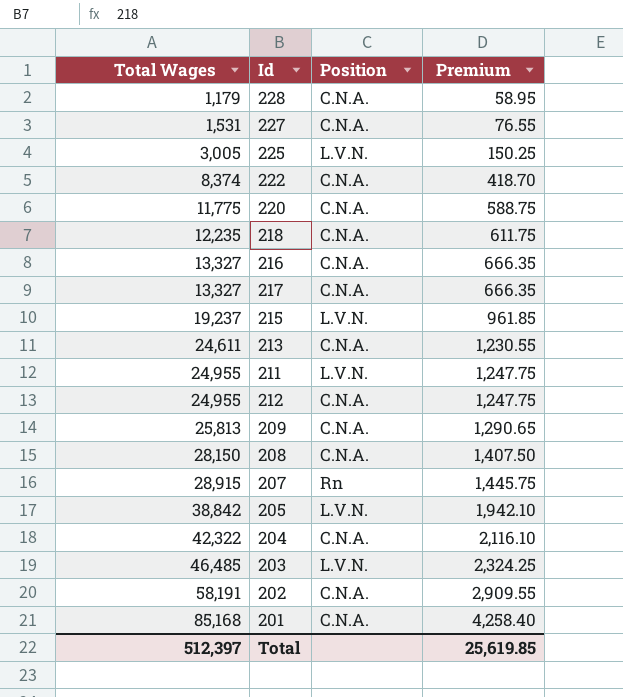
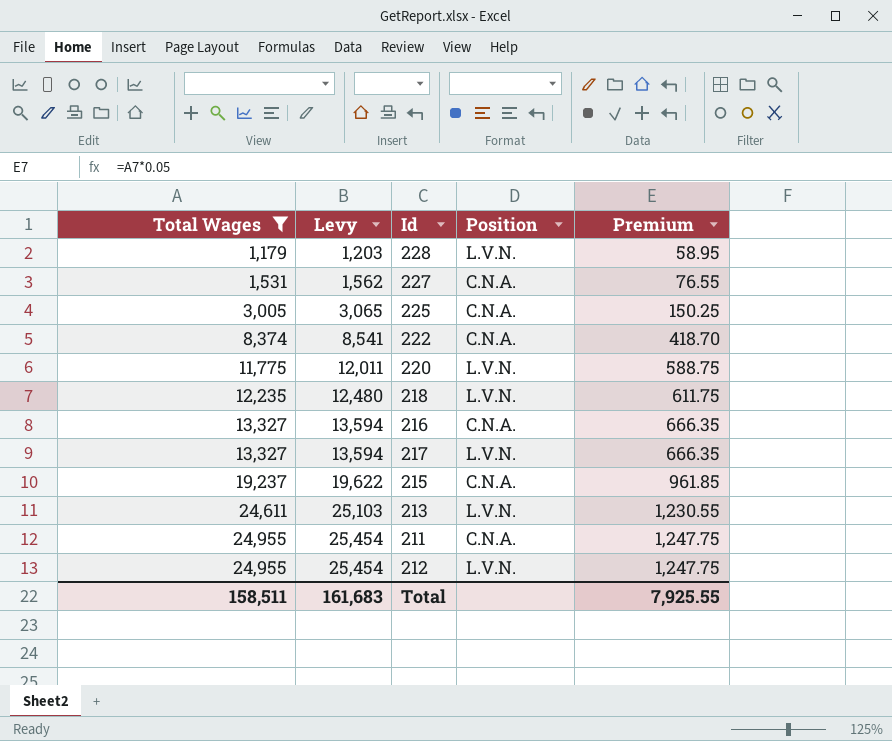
filter: none -> Total Wages <= 24,955
column Levy | formula: none -> [Total Wages] * 1.02
228 | Position: C.N.A. -> L.V.N.
225 | Position: L.V.N. -> C.N.A.
220 | Position: C.N.A. -> L.V.N.
218 | Position: C.N.A. -> L.V.N.
217 | Position: C.N.A. -> L.V.N.
215 | Position: L.V.N. -> C.N.A.
213 | Position: C.N.A. -> L.V.N.
211 | Position: L.V.N. -> C.N.A.
212 | Position: C.N.A. -> L.V.N.
Total | Total Wages: 512,397 -> 158,511
Total | Premium: 25,619.85 -> 7,925.55

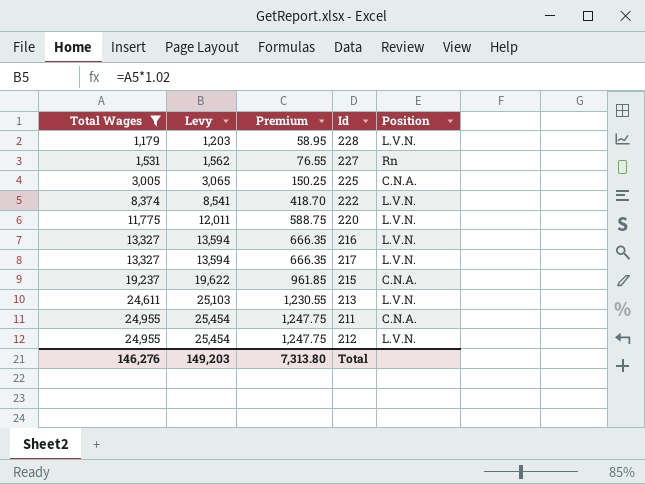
column Premium | position: 5 -> 3
row 218: 12,235 | 12,480 | L.V.N. | 611.75 -> none
227 | Position: C.N.A. -> Rn
222 | Position: C.N.A. -> L.V.N.
216 | Position: C.N.A. -> L.V.N.
Total | Total Wages: 158,511 -> 146,276
Total | Levy: 161,683 -> 149,203
Total | Premium: 7,925.55 -> 7,313.80

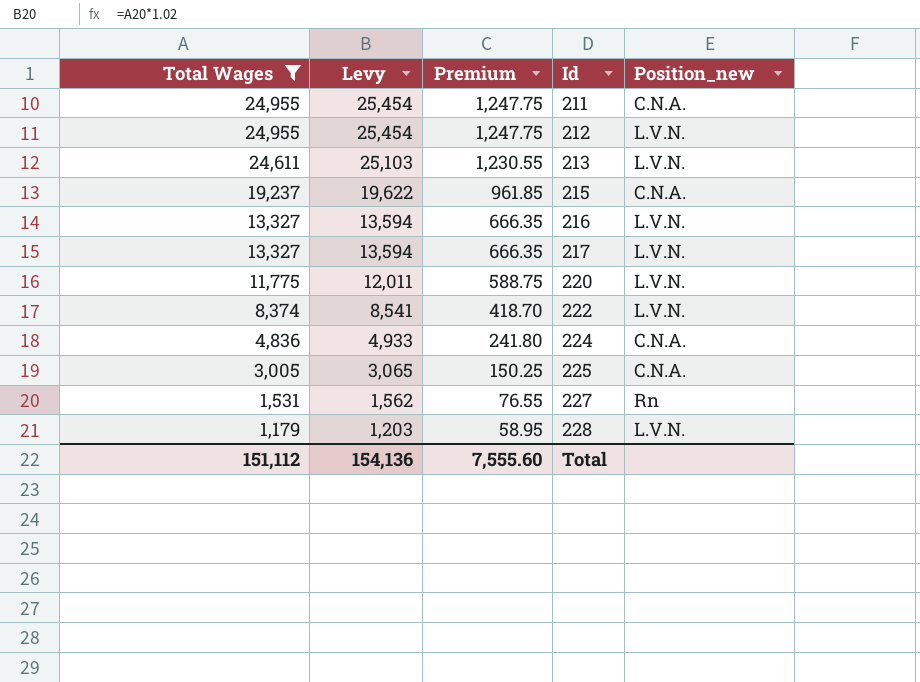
row order: Total Wages ascending -> Total Wages descending
column name: Position -> Position_new
row 224: none -> 4,836 | 4,933 | 241.80 | C.N.A.
Total | Total Wages: 146,276 -> 151,112
Total | Levy: 149,203 -> 154,136
Total | Premium: 7,313.80 -> 7,555.60

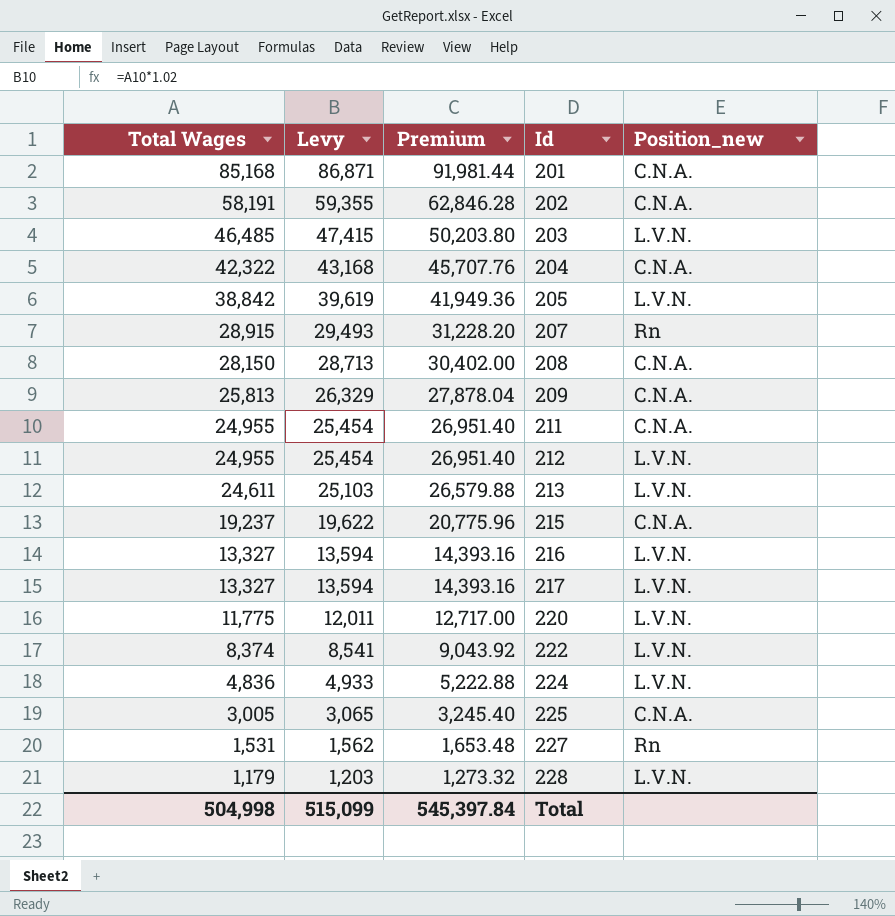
filter: Total Wages <= 24,955 -> none
column Premium | formula: [Total Wages] * 0.05 -> [Total Wages] * 1.08
224 | Position_new: C.N.A. -> L.V.N.
Total | Total Wages: 151,112 -> 504,998
Total | Levy: 154,136 -> 515,099
Total | Premium: 7,555.60 -> 545,397.84

